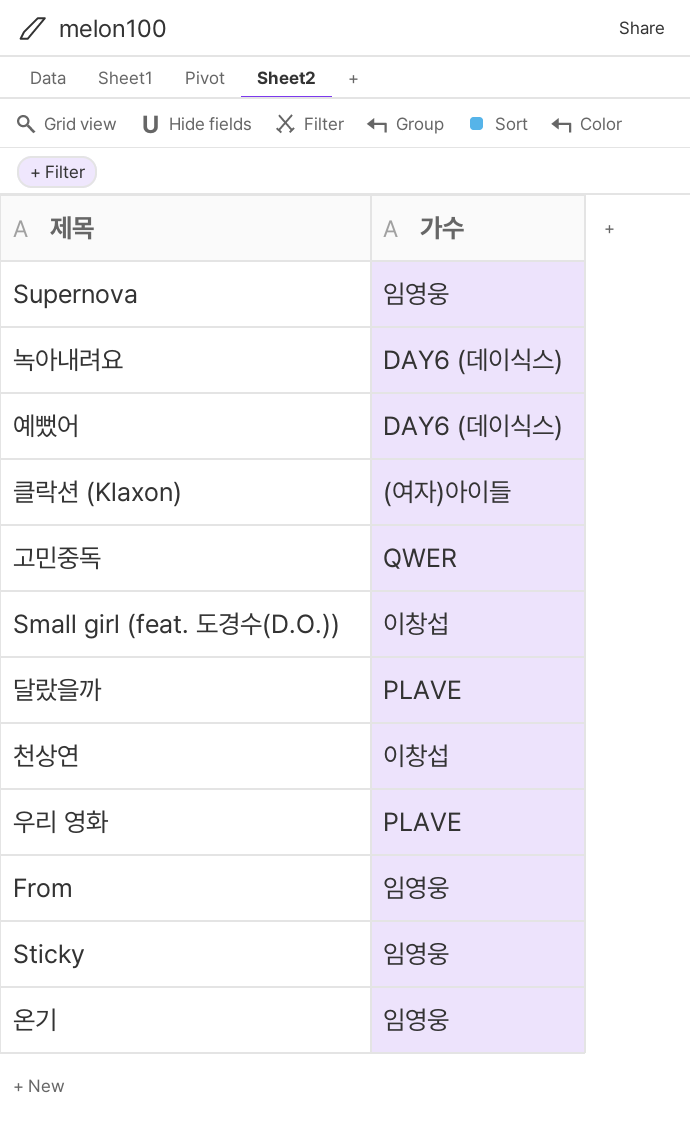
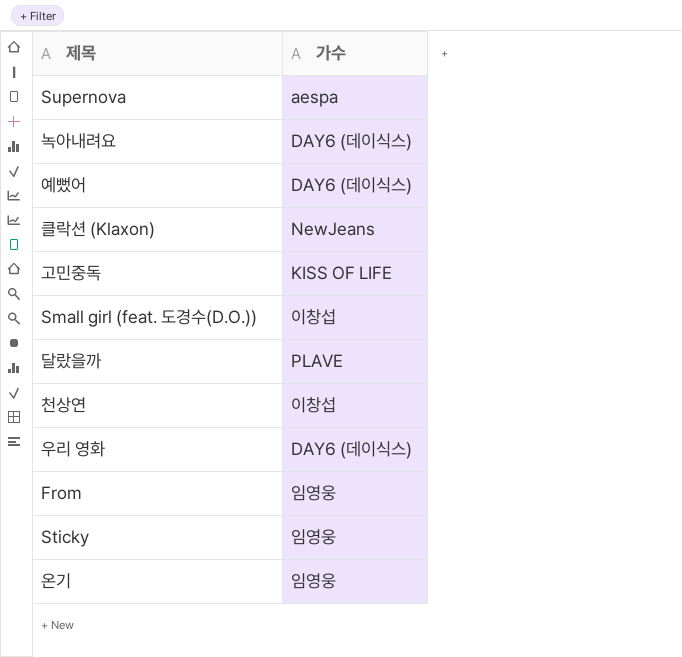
Supernova | 가수: 임영웅 -> aespa
클락션 (Klaxon) | 가수: (여자)아이들 -> NewJeans
고민중독 | 가수: QWER -> KISS OF LIFE
우리 영화 | 가수: PLAVE -> DAY6 (데이식스)

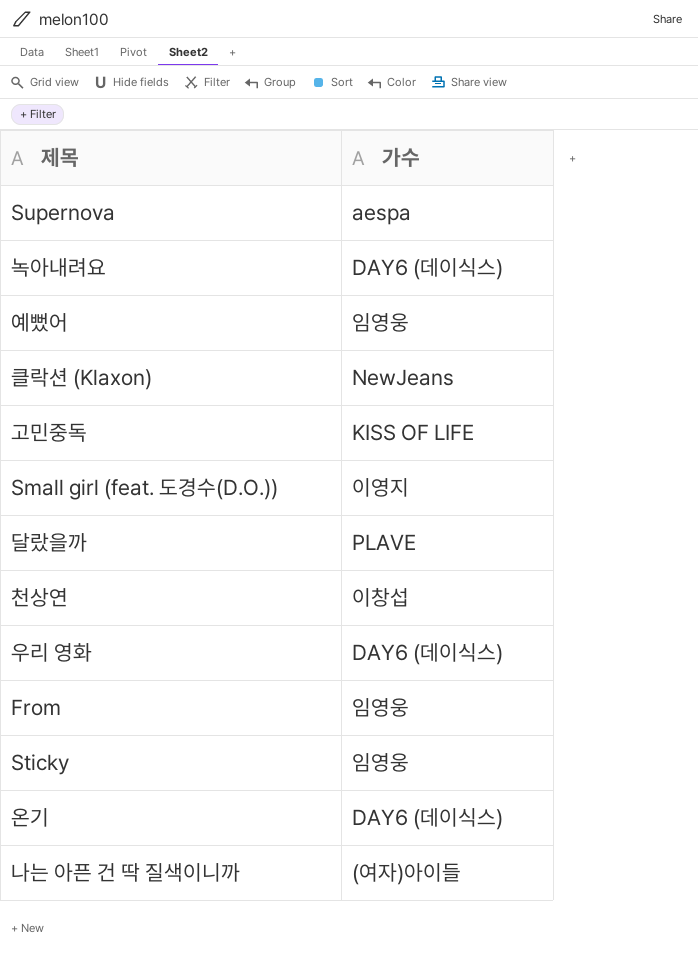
예뻤어 | 가수: DAY6 (데이식스) -> 임영웅
Small girl (feat. 도경수(D.O.)) | 가수: 이창섭 -> 이영지
온기 | 가수: 임영웅 -> DAY6 (데이식스)
row 나는 아픈 건 딱 질색이니까: none -> (여자)아이들

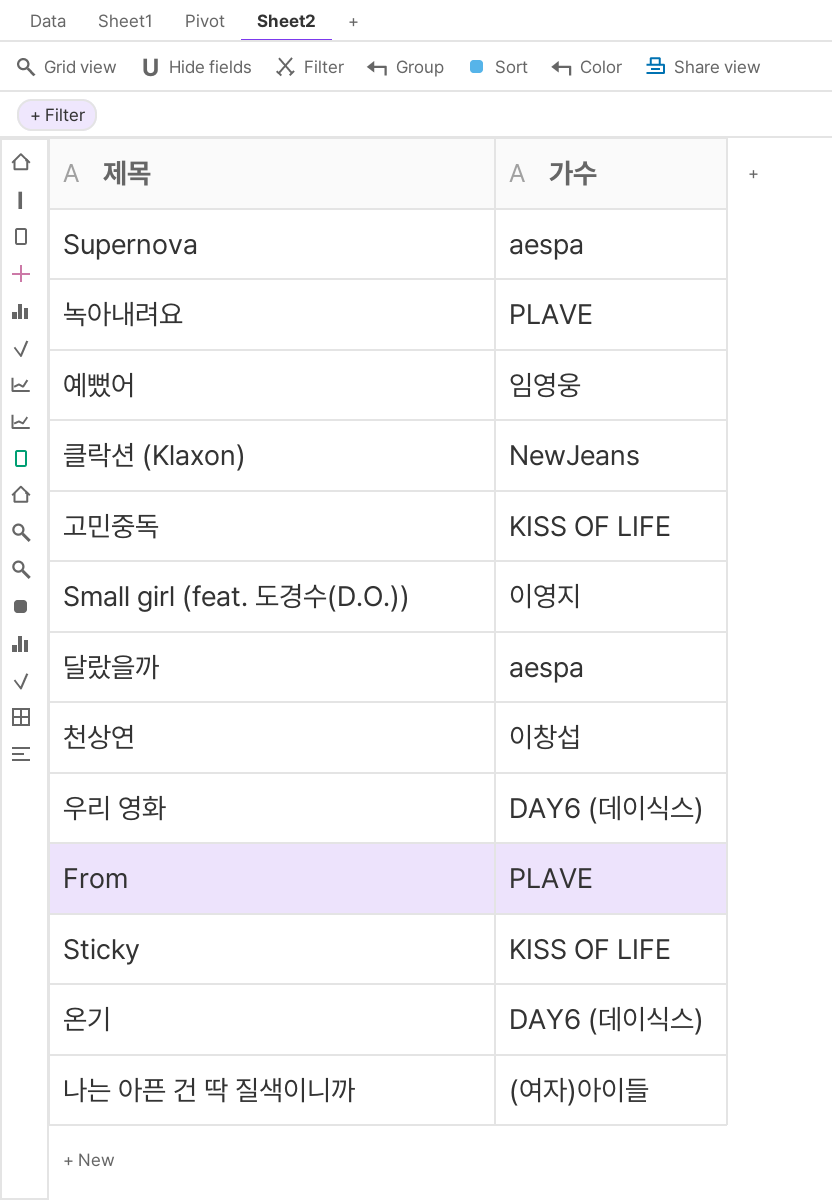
녹아내려요 | 가수: DAY6 (데이식스) -> PLAVE
달랐을까 | 가수: PLAVE -> aespa
From | 가수: 임영웅 -> PLAVE
Sticky | 가수: 임영웅 -> KISS OF LIFE

